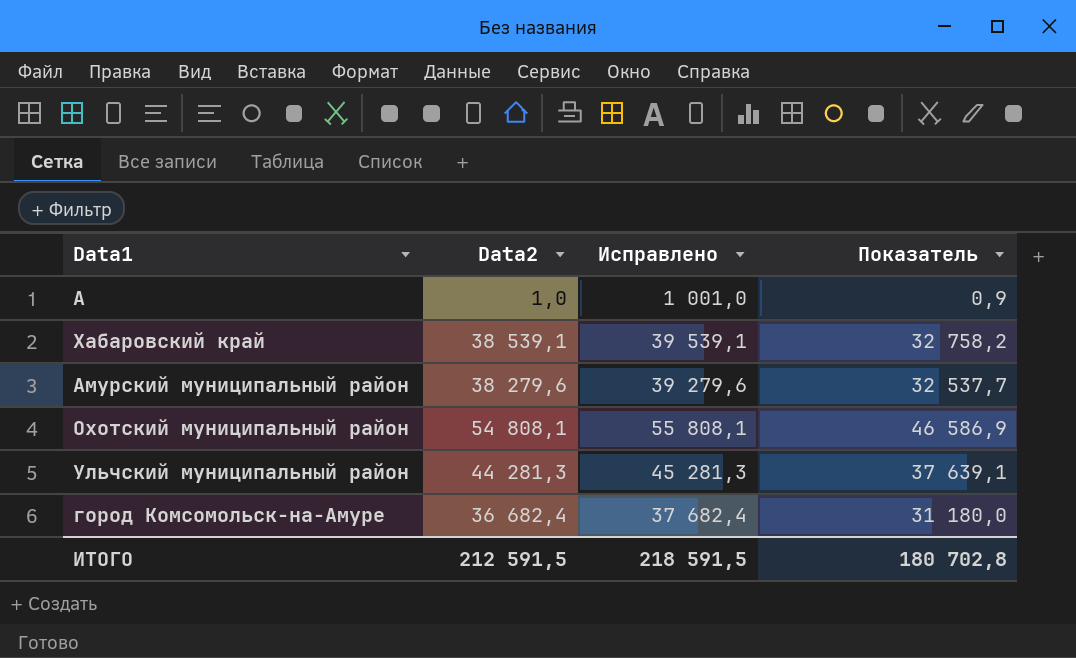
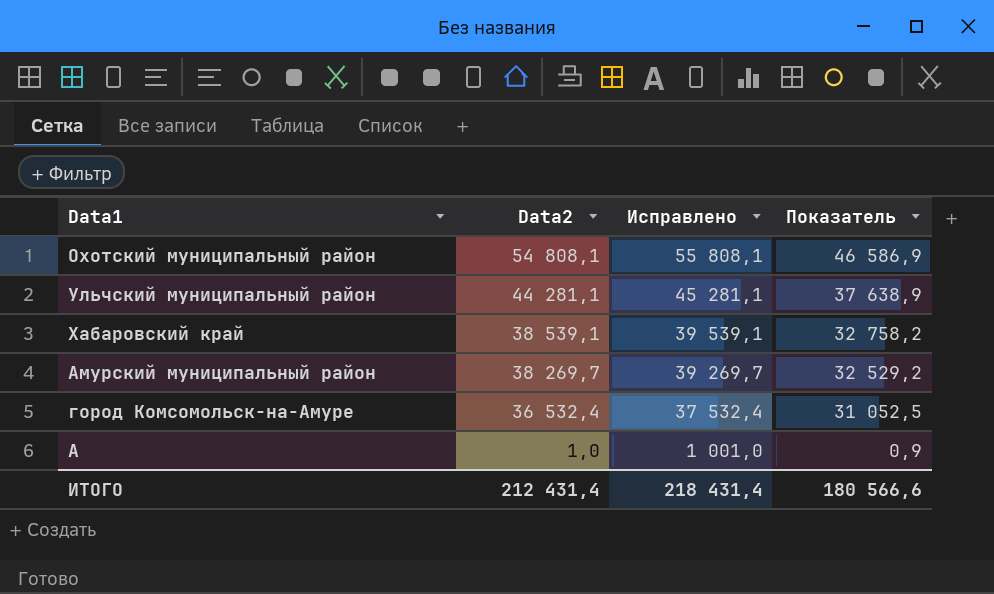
row order: none -> Data2 descending
Ульчский муниципальный район | Data2: 44 281,3 -> 44 281,1
Ульчский муниципальный район | Исправлено: 45 281,3 -> 45 281,1
Ульчский муниципальный район | Показатель: 37 639,1 -> 37 638,9
Амурский муниципальный район | Data2: 38 279,6 -> 38 269,7
Амурский муниципальный район | Исправлено: 39 279,6 -> 39 269,7
Амурский муниципальный район | Показатель: 32 537,7 -> 32 529,2
город Комсомольск-на-Амуре | Data2: 36 682,4 -> 36 532,4
город Комсомольск-на-Амуре | Исправлено: 37 682,4 -> 37 532,4
город Комсомольск-на-Амуре | Показатель: 31 180,0 -> 31 052,5
ИТОГО | Data2: 212 591,5 -> 212 431,4
ИТОГО | Исправлено: 218 591,5 -> 218 431,4
ИТОГО | Показатель: 180 702,8 -> 180 566,6

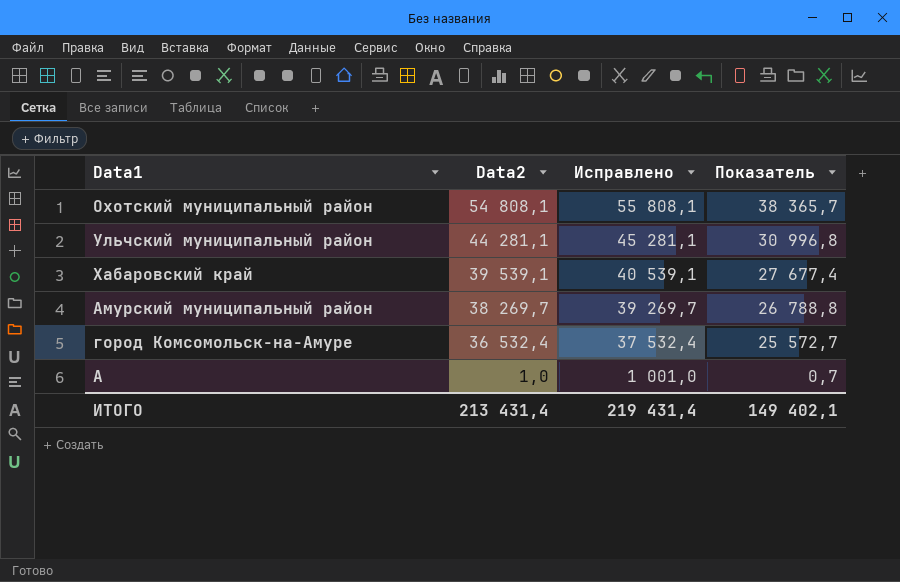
column Показатель | formula: [Data2] * 0,85 -> [Data2] * 0,7
Хабаровский край | Data2: 38 539,1 -> 39 539,1
Хабаровский край | Исправлено: 39 539,1 -> 40 539,1
ИТОГО | Data2: 212 431,4 -> 213 431,4
ИТОГО | Исправлено: 218 431,4 -> 219 431,4
ИТОГО | Показатель: 180 566,6 -> 149 402,1

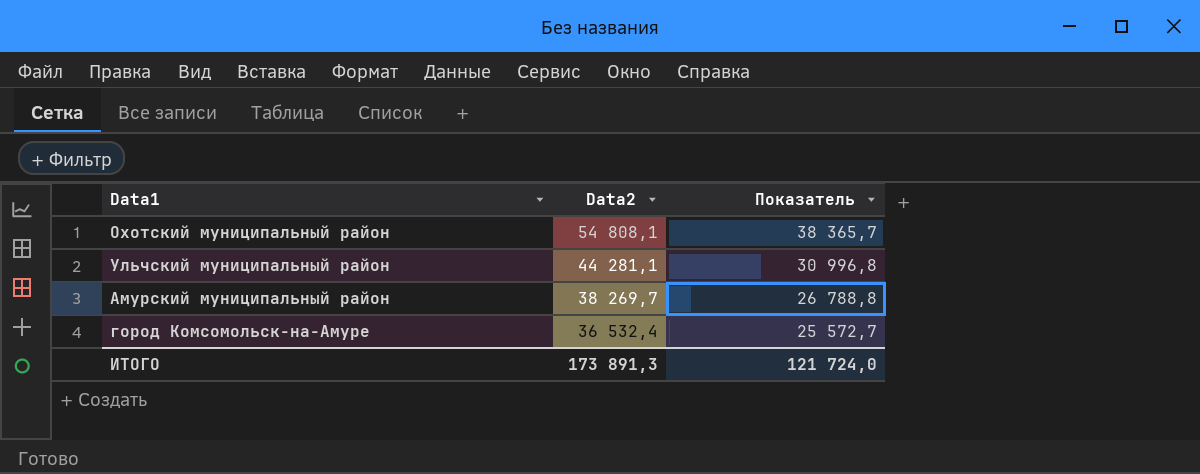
column Исправлено | formula: [Data2] + 1000 -> none
row Хабаровский край: 39 539,1 | 40 539,1 | 27 677,4 -> none
row А: 1,0 | 1 001,0 | 0,7 -> none
ИТОГО | Data2: 213 431,4 -> 173 891,3
ИТОГО | Показатель: 149 402,1 -> 121 724,0

